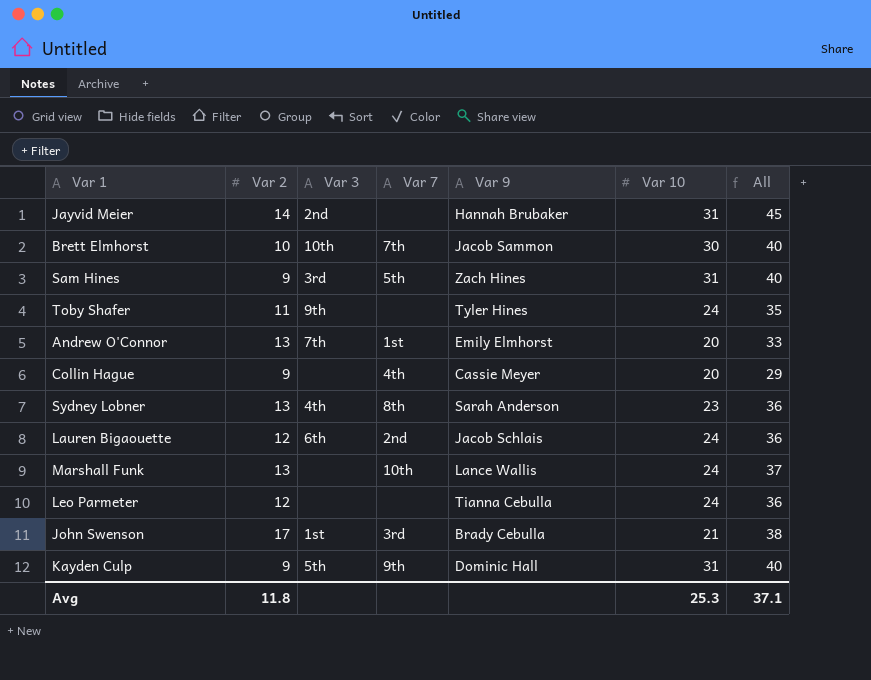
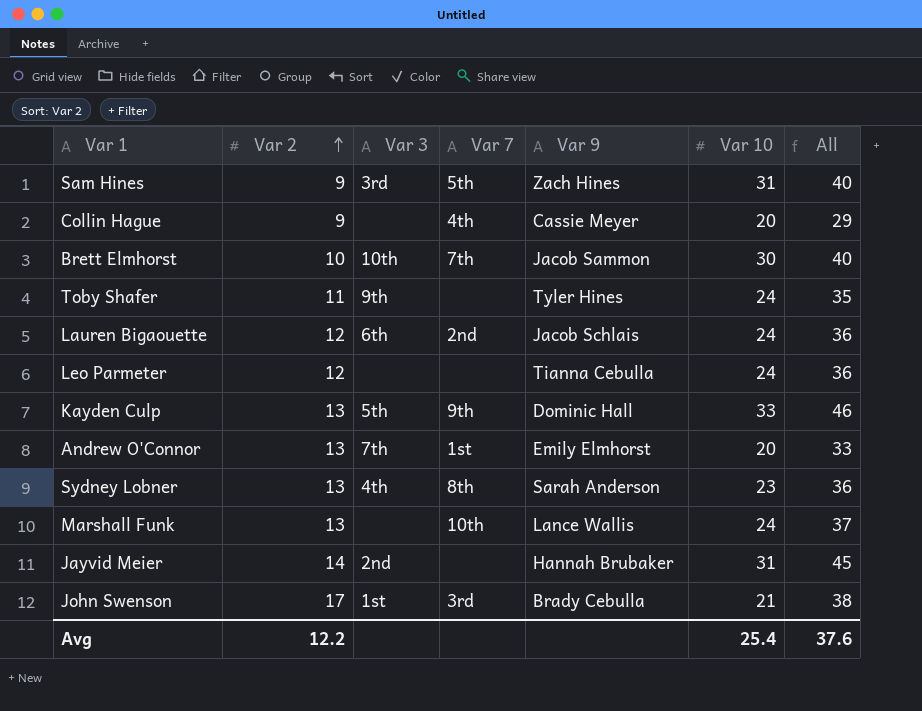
row order: none -> Var 2 ascending
Kayden Culp | Var 2: 9 -> 13
Kayden Culp | Var 10: 31 -> 33
Kayden Culp | All: 40 -> 46
Avg | Var 2: 11.8 -> 12.2
Avg | Var 10: 25.3 -> 25.4
Avg | All: 37.1 -> 37.6

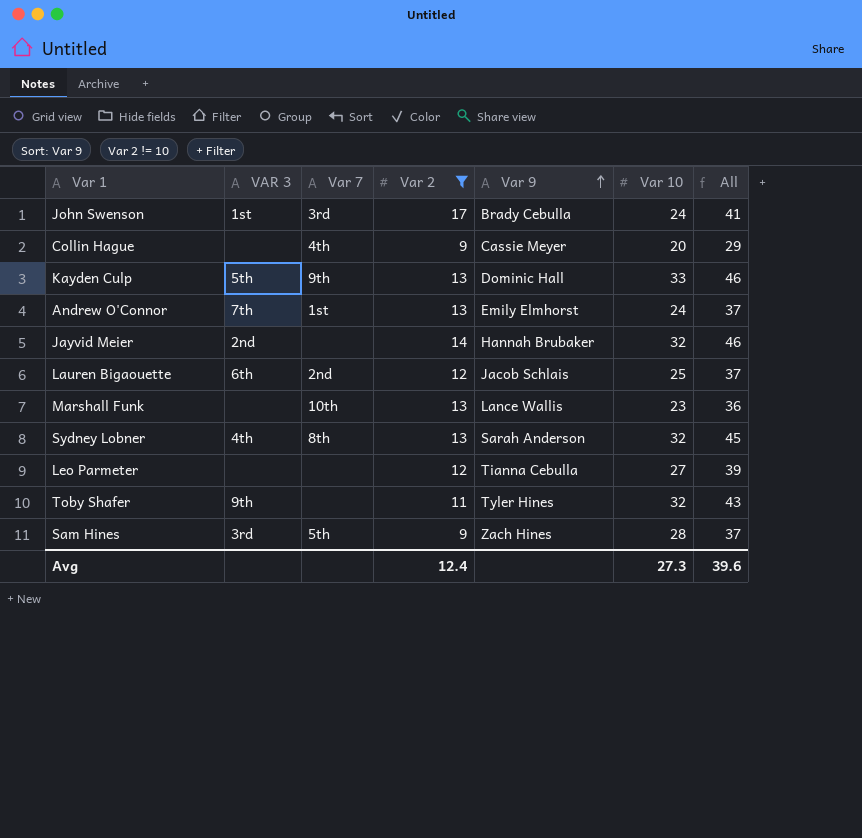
filter: none -> Var 2 != 10
row order: Var 2 ascending -> Var 9 ascending
column name: Var 3 -> VAR 3
column Var 2 | position: 2 -> 4
John Swenson | Var 10: 21 -> 24
John Swenson | All: 38 -> 41
Andrew O'Connor | Var 10: 20 -> 24
Andrew O'Connor | All: 33 -> 37
Jayvid Meier | Var 10: 31 -> 32
Jayvid Meier | All: 45 -> 46
Lauren Bigaouette | Var 10: 24 -> 25
Lauren Bigaouette | All: 36 -> 37
Marshall Funk | Var 10: 24 -> 23
Marshall Funk | All: 37 -> 36
Sydney Lobner | Var 10: 23 -> 32
Sydney Lobner | All: 36 -> 45
Leo Parmeter | Var 10: 24 -> 27
Leo Parmeter | All: 36 -> 39
Toby Shafer | Var 10: 24 -> 32
Toby Shafer | All: 35 -> 43
Sam Hines | Var 10: 31 -> 28
Sam Hines | All: 40 -> 37
Avg | Var 2: 12.2 -> 12.4
Avg | Var 10: 25.4 -> 27.3
Avg | All: 37.6 -> 39.6

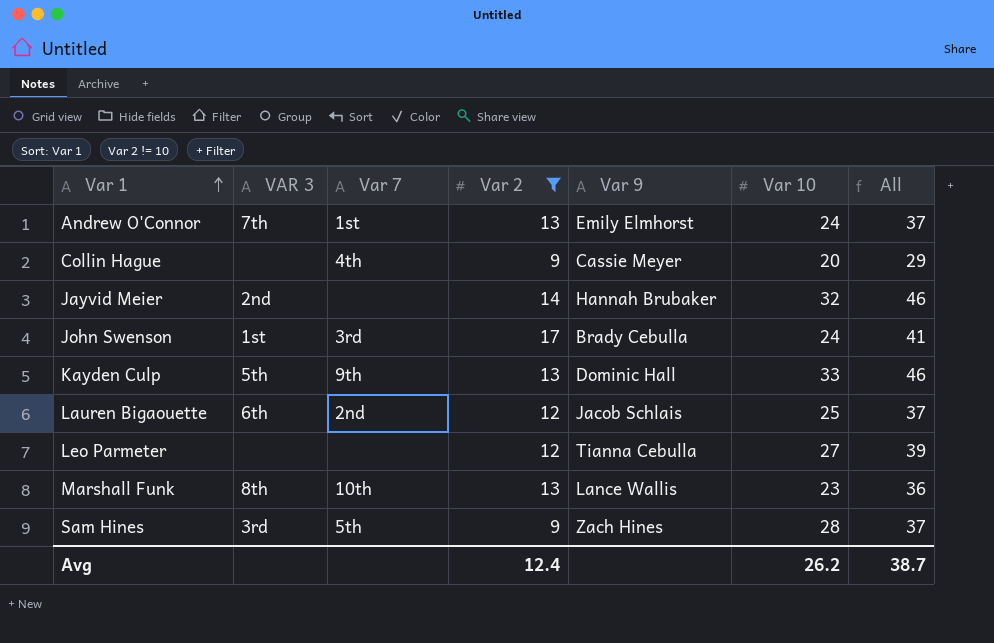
row order: Var 9 ascending -> Var 1 ascending
row Sydney Lobner: 4th | 8th | 13 | Sarah Anderson | 32 | 45 -> none
row Toby Shafer: 9th | none | 11 | Tyler Hines | 32 | 43 -> none
Marshall Funk | VAR 3: none -> 8th
Avg | Var 10: 27.3 -> 26.2
Avg | All: 39.6 -> 38.7

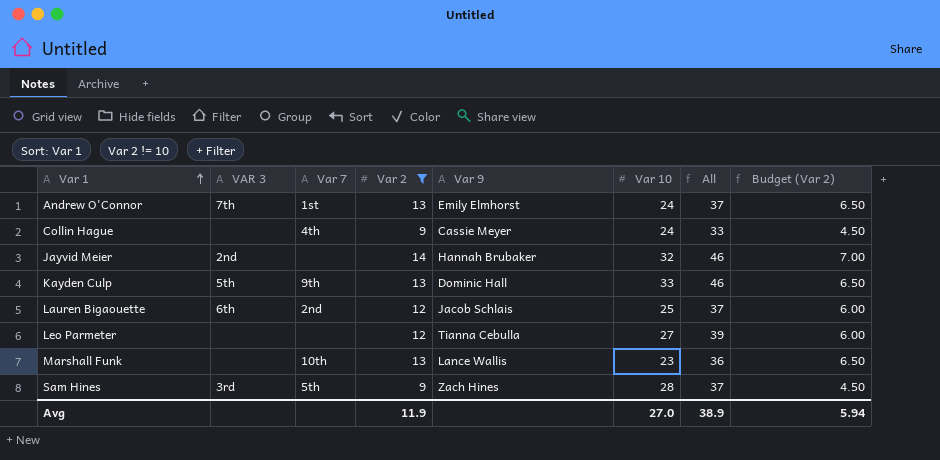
column Budget (Var 2) | formula: none -> [Var 2] * 0.5
row John Swenson: 1st | 3rd | 17 | Brady Cebulla | 24 | 41 -> none
Collin Hague | Var 10: 20 -> 24
Collin Hague | All: 29 -> 33
Marshall Funk | VAR 3: 8th -> none
Avg | Var 2: 12.4 -> 11.9
Avg | Var 10: 26.2 -> 27.0
Avg | All: 38.7 -> 38.9

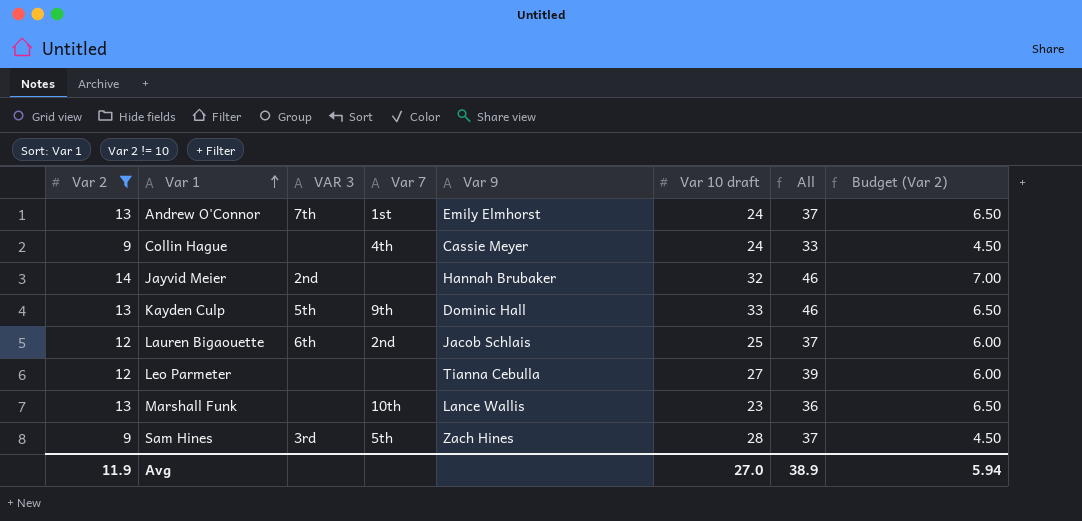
column Var 2 | position: 4 -> 1
column name: Var 10 -> Var 10 draft

